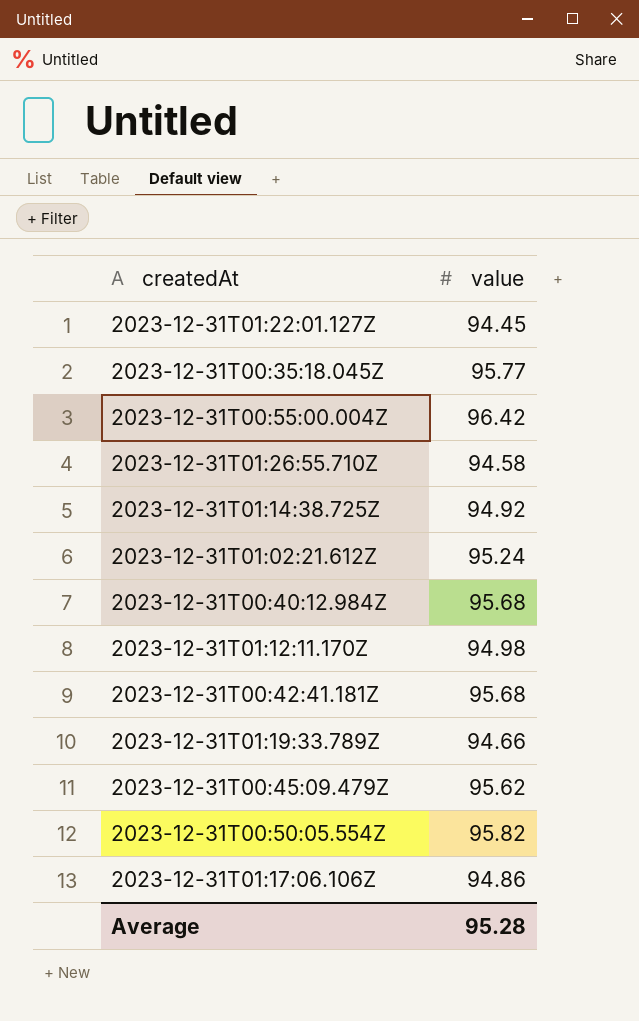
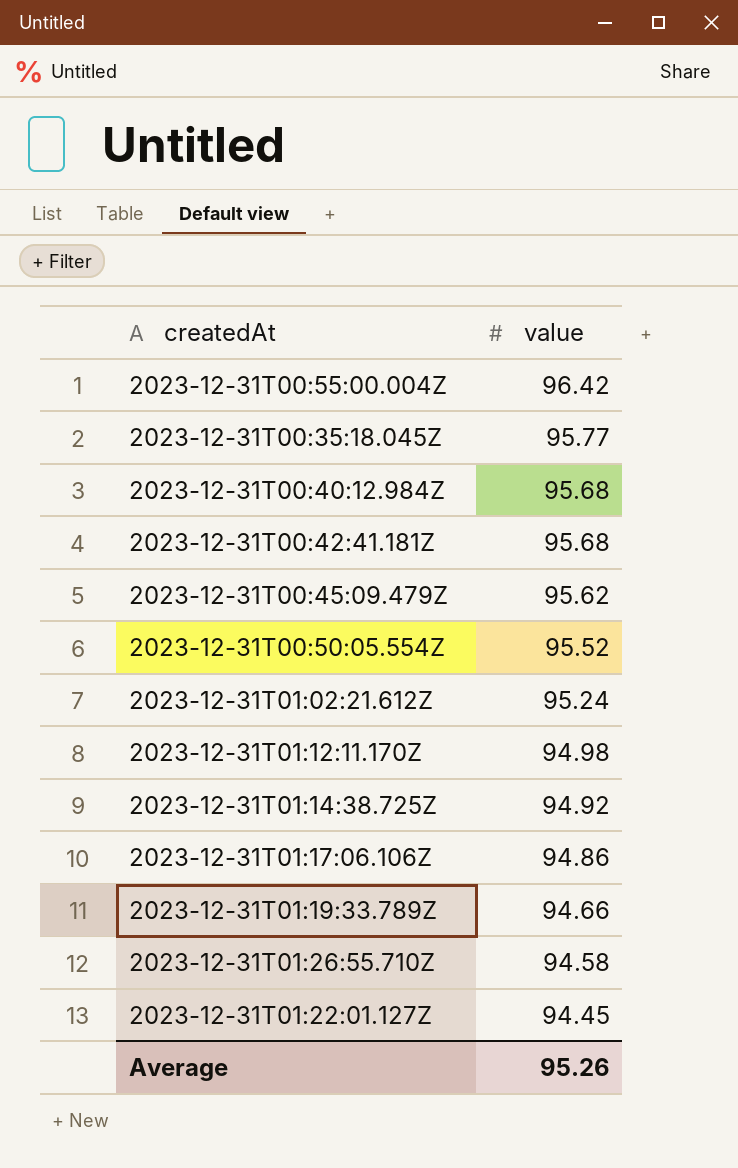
row order: none -> value descending
2023-12-31T00:50:05.554Z | value: 95.82 -> 95.52
Average | value: 95.28 -> 95.26

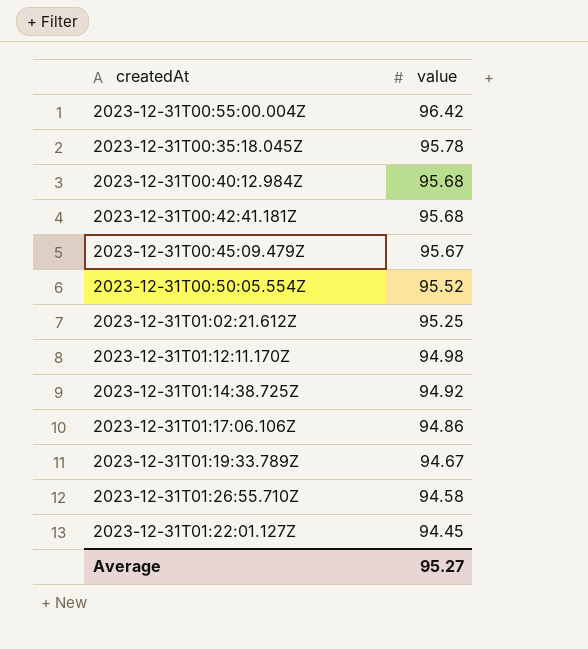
2023-12-31T00:35:18.045Z | value: 95.77 -> 95.78
2023-12-31T00:45:09.479Z | value: 95.62 -> 95.67
2023-12-31T01:02:21.612Z | value: 95.24 -> 95.25
2023-12-31T01:19:33.789Z | value: 94.66 -> 94.67
Average | value: 95.26 -> 95.27

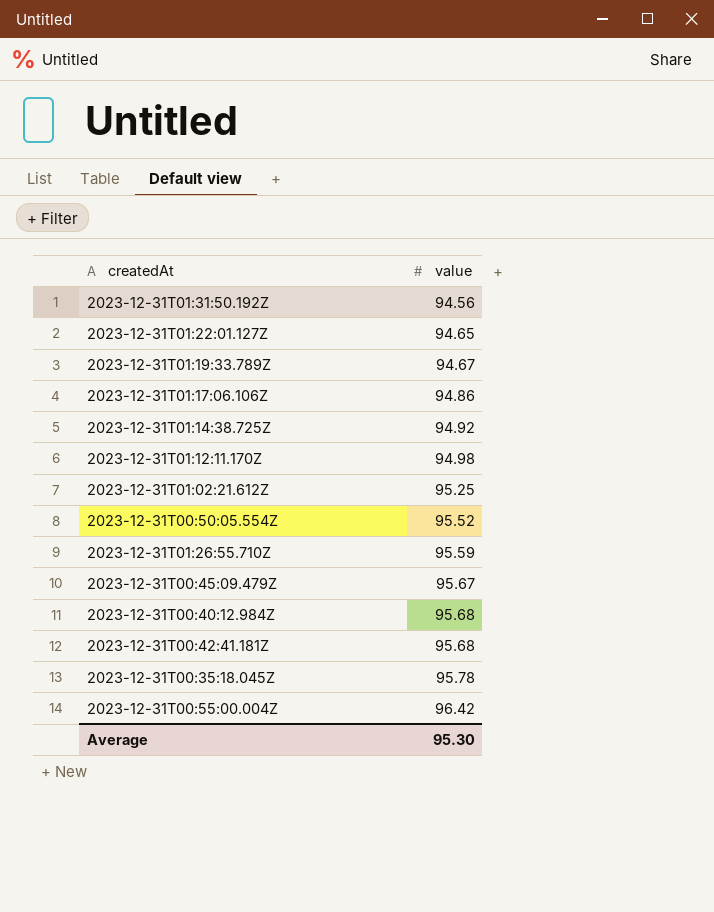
row order: value descending -> value ascending
row 2023-12-31T01:31:50.192Z: none -> 94.56
2023-12-31T01:22:01.127Z | value: 94.45 -> 94.65
2023-12-31T01:26:55.710Z | value: 94.58 -> 95.59
Average | value: 95.27 -> 95.30

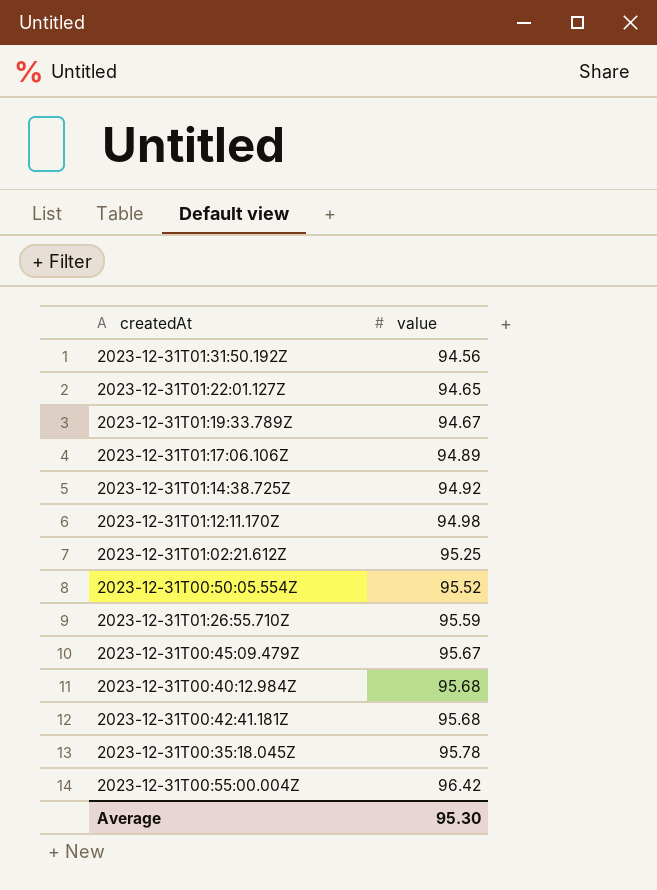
2023-12-31T01:17:06.106Z | value: 94.86 -> 94.89

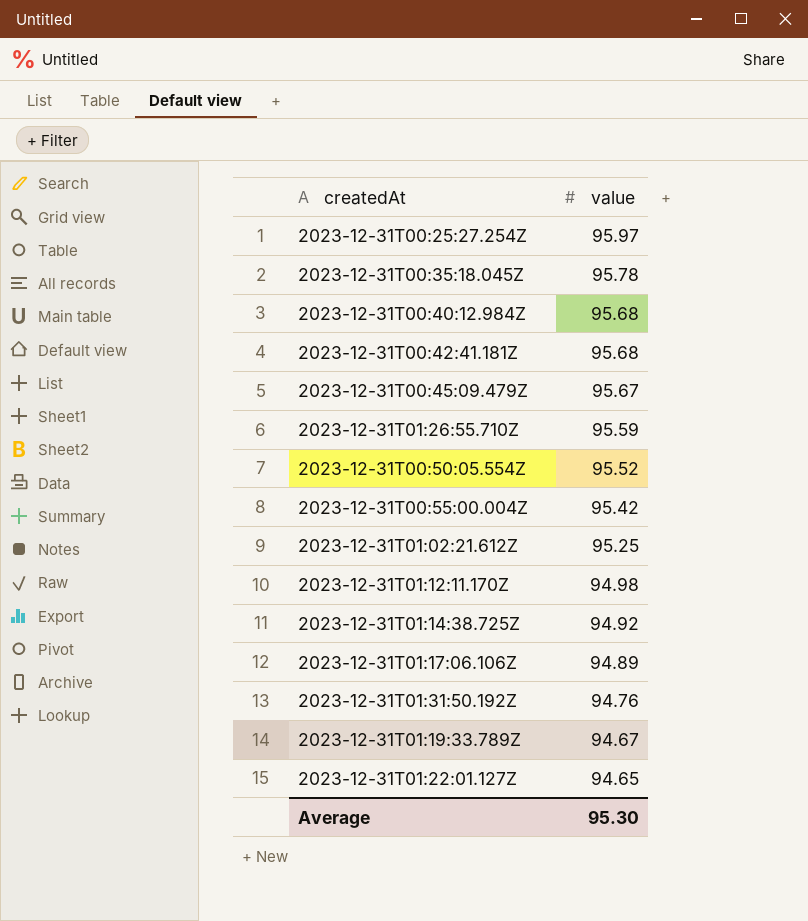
row order: value ascending -> value descending
row 2023-12-31T00:25:27.254Z: none -> 95.97
2023-12-31T00:55:00.004Z | value: 96.42 -> 95.42
2023-12-31T01:31:50.192Z | value: 94.56 -> 94.76

